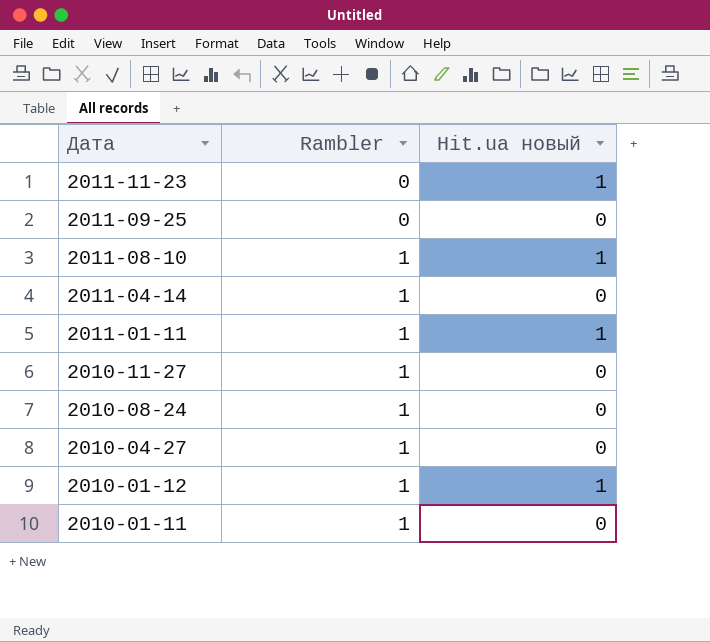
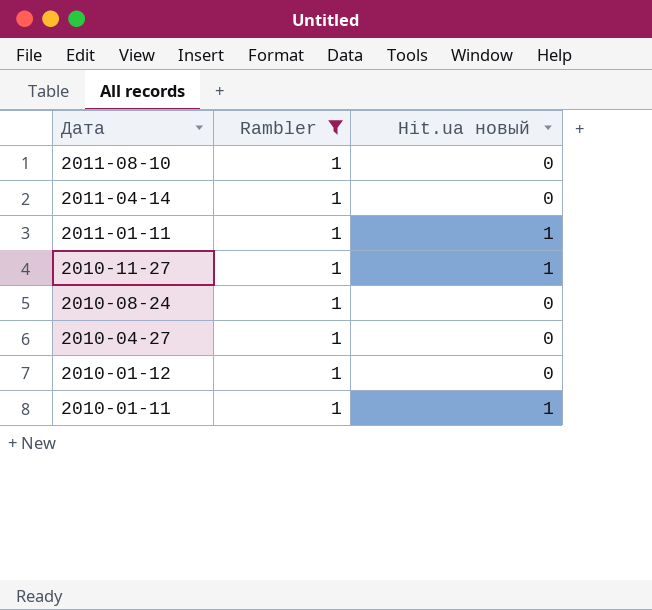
filter: none -> Rambler = 1
2011-08-10 | Hit.ua новый: 1 -> 0
2010-11-27 | Hit.ua новый: 0 -> 1
2010-01-12 | Hit.ua новый: 1 -> 0
2010-01-11 | Hit.ua новый: 0 -> 1

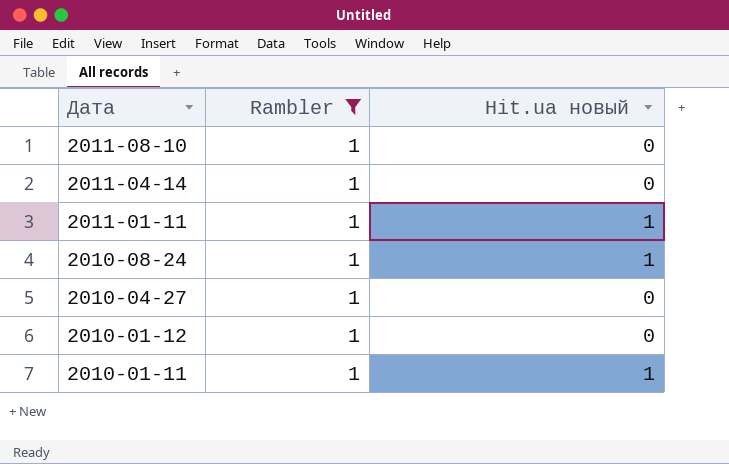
row 2010-11-27: 1 | 1 -> none
2010-08-24 | Hit.ua новый: 0 -> 1

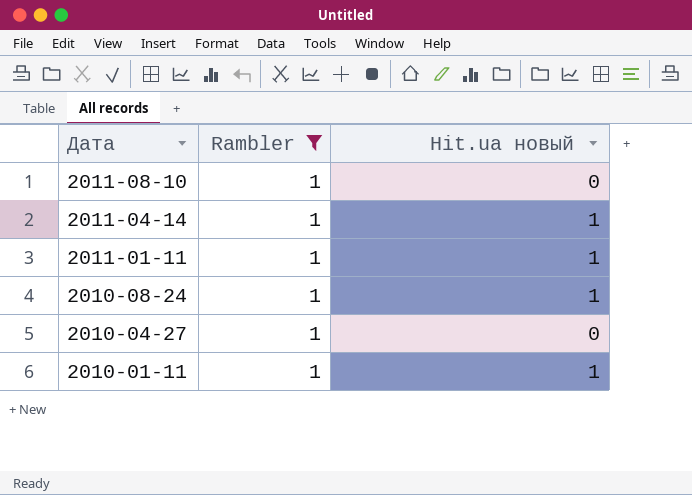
row 2010-01-12: 1 | 0 -> none
2011-04-14 | Hit.ua новый: 0 -> 1

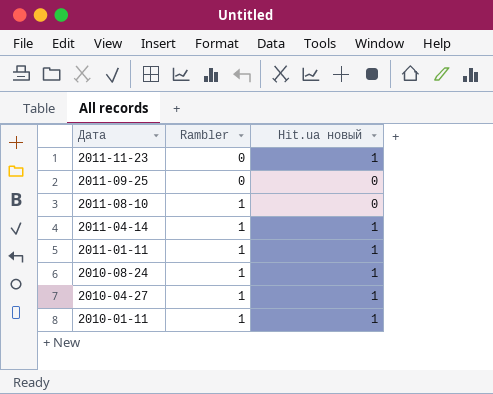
filter: Rambler = 1 -> none
2010-04-27 | Hit.ua новый: 0 -> 1

